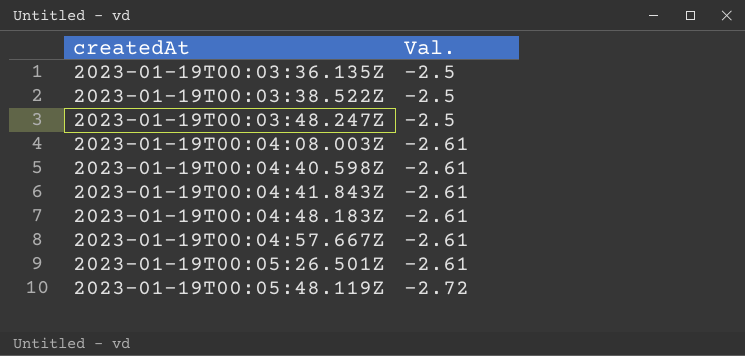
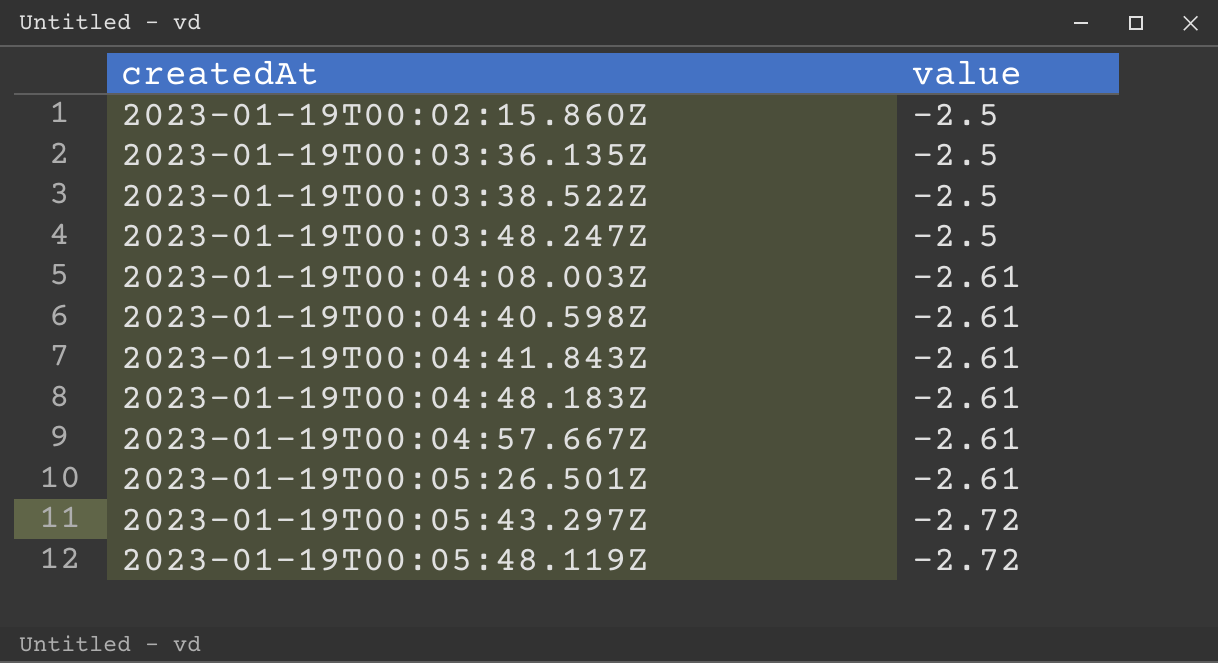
column name: Val. -> value
row 2023-01-19T00:02:15.860Z: none -> -2.5
row 2023-01-19T00:05:43.297Z: none -> -2.72

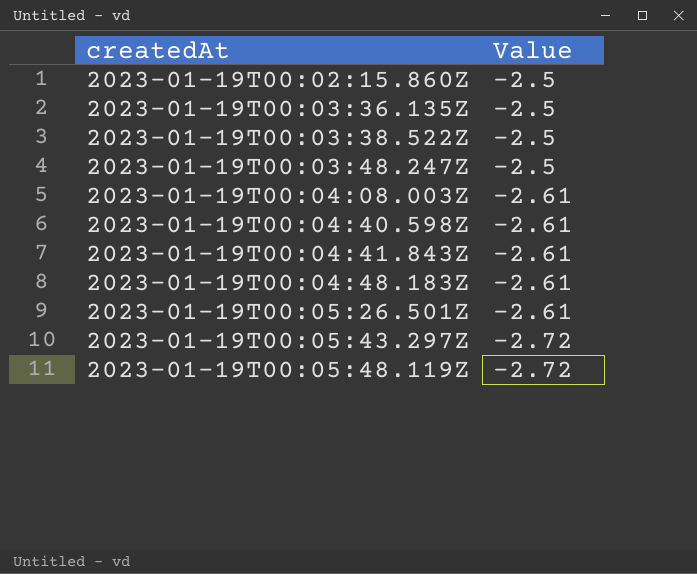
column name: value -> Value
row 2023-01-19T00:04:57.667Z: -2.61 -> none

